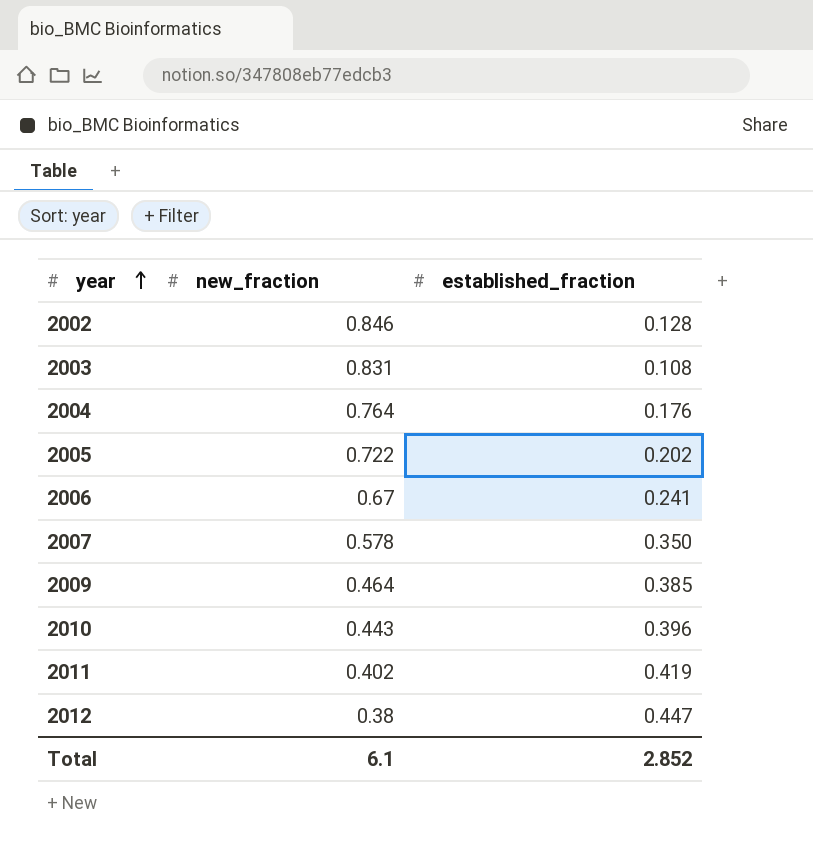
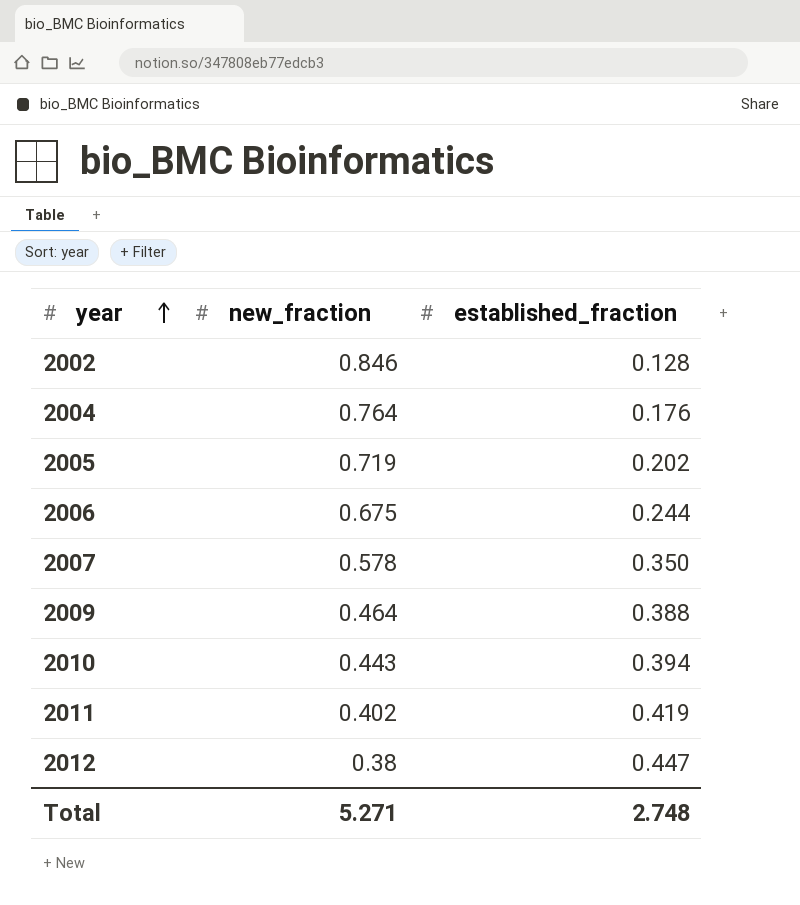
row 2003: 0.831 | 0.108 -> none
2005 | new_fraction: 0.722 -> 0.719
2006 | new_fraction: 0.67 -> 0.675
2006 | established_fraction: 0.241 -> 0.244
2009 | established_fraction: 0.385 -> 0.388
2010 | established_fraction: 0.396 -> 0.394
Total | new_fraction: 6.1 -> 5.271
Total | established_fraction: 2.852 -> 2.748

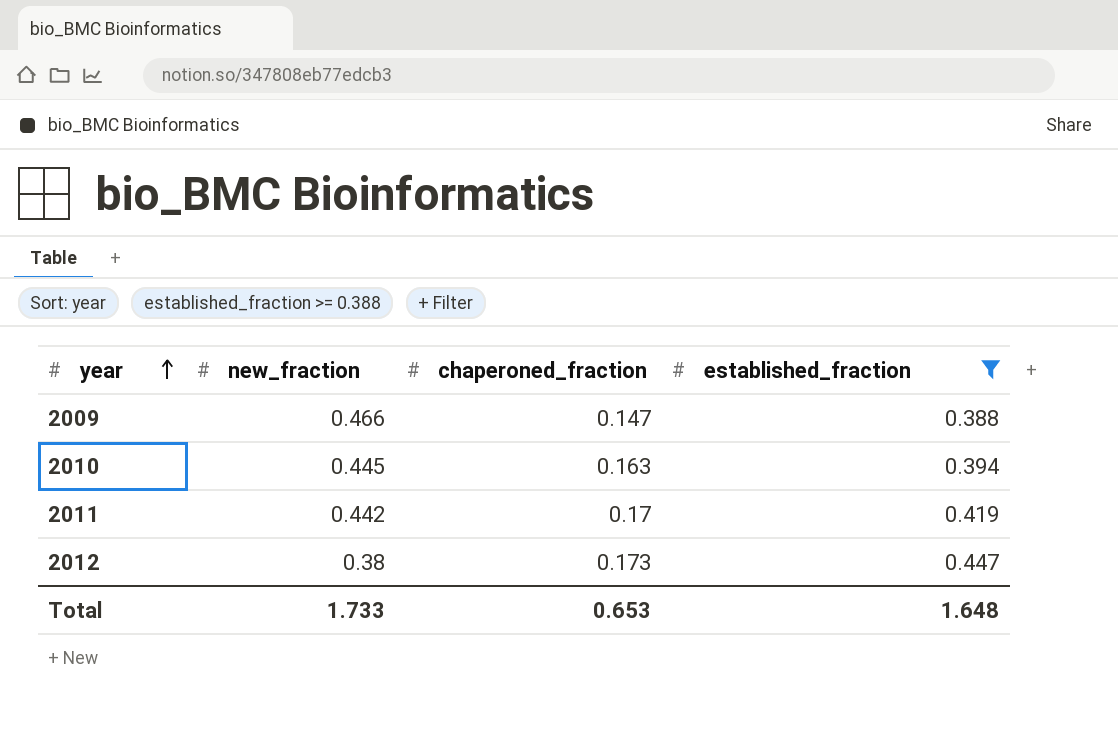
filter: none -> established_fraction >= 0.388
column chaperoned_fraction | position: none -> 3
2009 | new_fraction: 0.464 -> 0.466
2010 | new_fraction: 0.443 -> 0.445
2011 | new_fraction: 0.402 -> 0.442
Total | new_fraction: 5.271 -> 1.733
Total | established_fraction: 2.748 -> 1.648

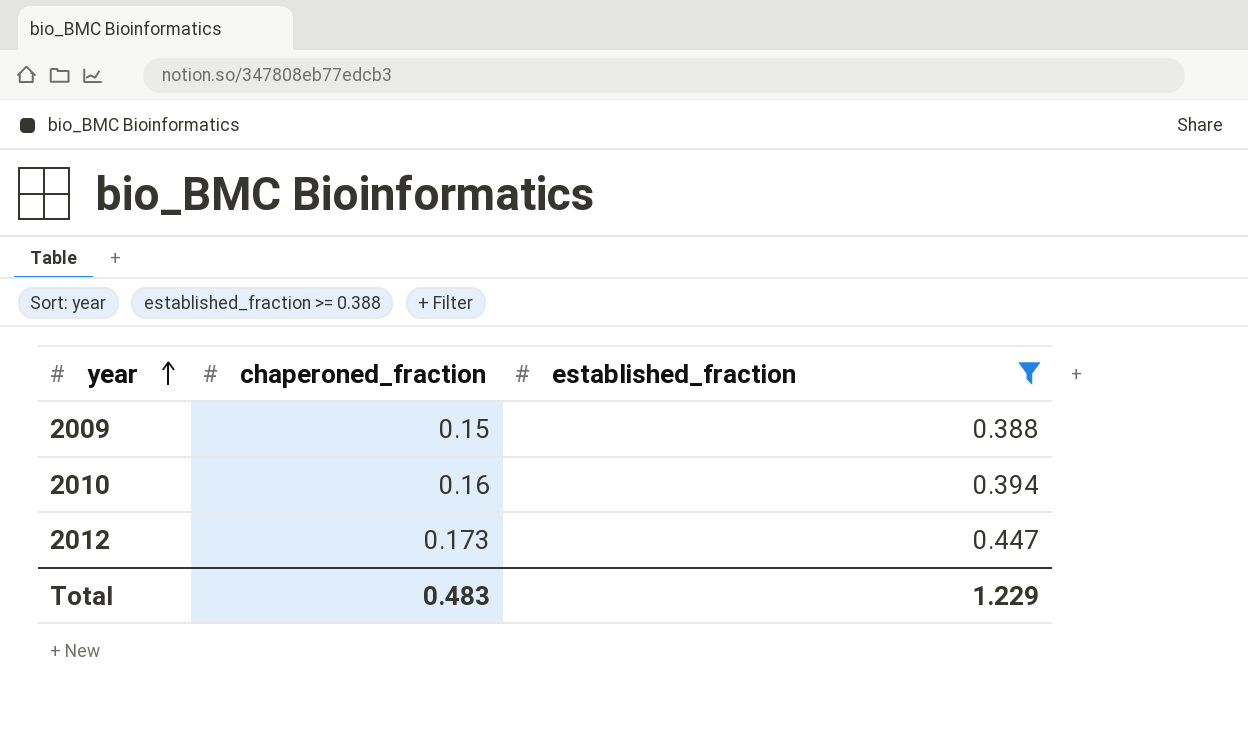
column new_fraction | position: 2 -> none
row 2011: 0.442 | 0.17 | 0.419 -> none
2009 | chaperoned_fraction: 0.147 -> 0.15
2010 | chaperoned_fraction: 0.163 -> 0.16
Total | chaperoned_fraction: 0.653 -> 0.483
Total | established_fraction: 1.648 -> 1.229

